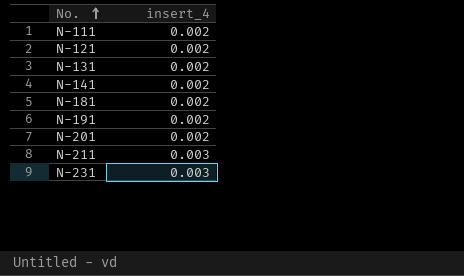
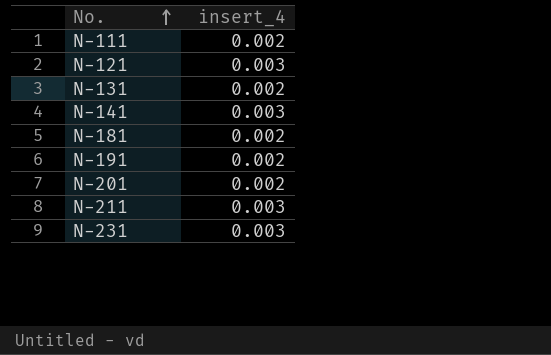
N-121 | insert_4: 0.002 -> 0.003
N-141 | insert_4: 0.002 -> 0.003

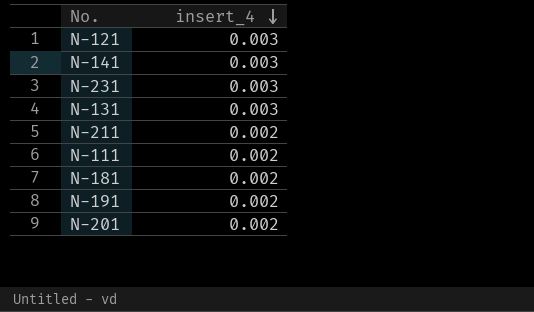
row order: No. ascending -> insert_4 descending
N-131 | insert_4: 0.002 -> 0.003
N-211 | insert_4: 0.003 -> 0.002

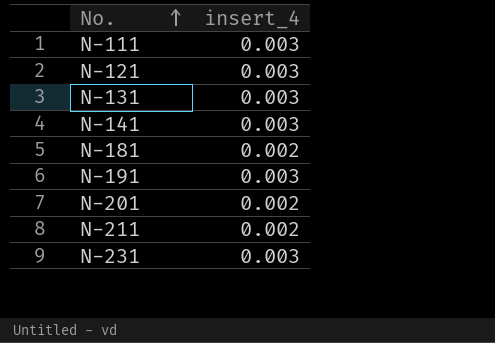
row order: insert_4 descending -> No. ascending
N-111 | insert_4: 0.002 -> 0.003
N-191 | insert_4: 0.002 -> 0.003

